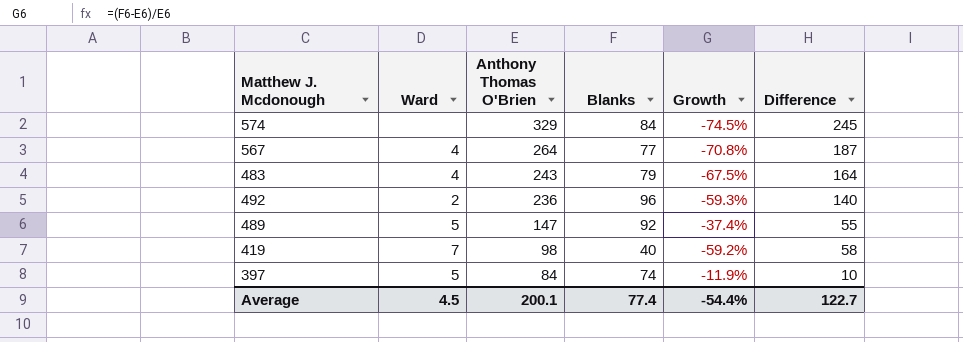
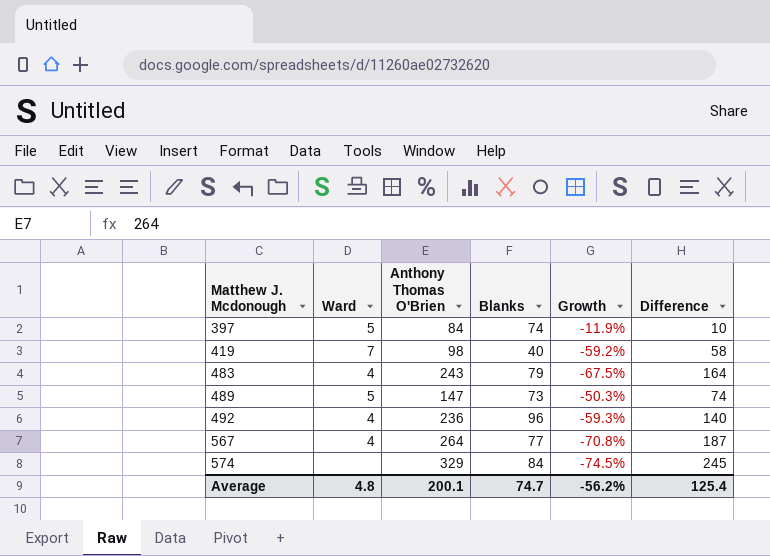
row order: Anthony Thomas O'Brien descending -> Matthew J. Mcdonough ascending
489 | Blanks: 92 -> 73
489 | Growth: -37.4% -> -50.3%
489 | Difference: 55 -> 74
492 | Ward: 2 -> 4
Average | Ward: 4.5 -> 4.8
Average | Blanks: 77.4 -> 74.7
Average | Growth: -54.4% -> -56.2%
Average | Difference: 122.7 -> 125.4

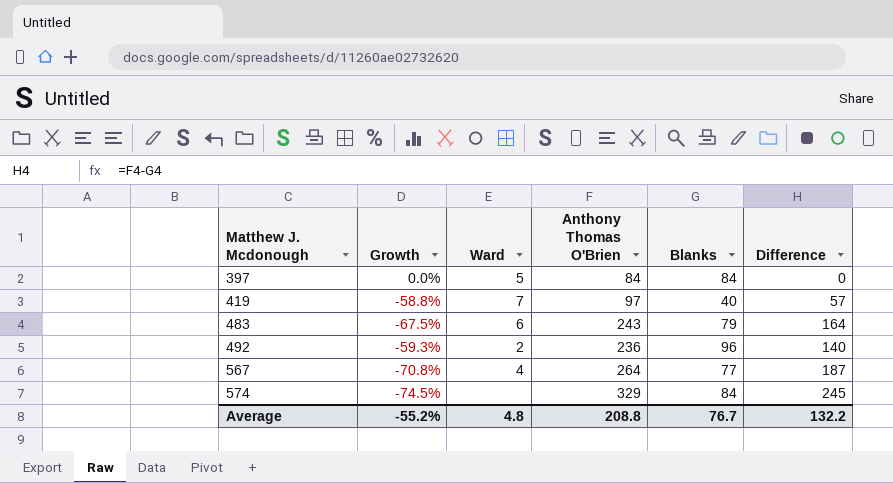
column Growth | position: 5 -> 2
row 489: 5 | 147 | 73 | -50.3% | 74 -> none
397 | Growth: -11.9% -> 0.0%
397 | Blanks: 74 -> 84
397 | Difference: 10 -> 0
419 | Growth: -59.2% -> -58.8%
419 | Anthony Thomas O'Brien: 98 -> 97
419 | Difference: 58 -> 57
483 | Ward: 4 -> 6
492 | Ward: 4 -> 2
Average | Growth: -56.2% -> -55.2%
Average | Anthony Thomas O'Brien: 200.1 -> 208.8
Average | Blanks: 74.7 -> 76.7
Average | Difference: 125.4 -> 132.2

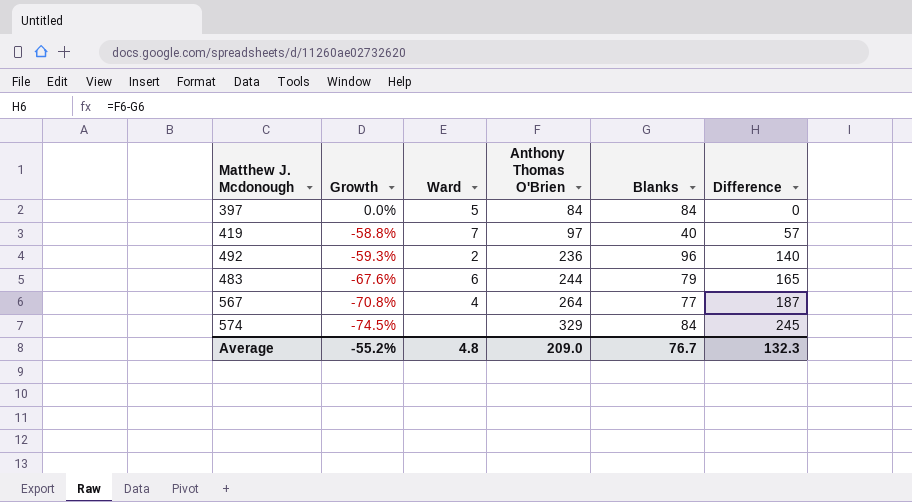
row order: Matthew J. Mcdonough ascending -> Growth descending
483 | Growth: -67.5% -> -67.6%
483 | Anthony Thomas O'Brien: 243 -> 244
483 | Difference: 164 -> 165
Average | Anthony Thomas O'Brien: 208.8 -> 209.0
Average | Difference: 132.2 -> 132.3

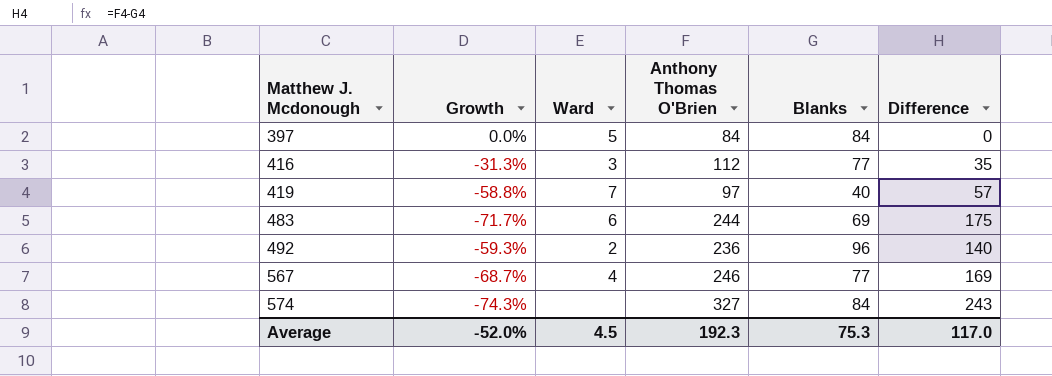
row order: Growth descending -> Matthew J. Mcdonough ascending
row 416: none -> -31.3% | 3 | 112 | 77 | 35
483 | Growth: -67.6% -> -71.7%
483 | Blanks: 79 -> 69
483 | Difference: 165 -> 175
567 | Growth: -70.8% -> -68.7%
567 | Anthony Thomas O'Brien: 264 -> 246
567 | Difference: 187 -> 169
574 | Growth: -74.5% -> -74.3%
574 | Anthony Thomas O'Brien: 329 -> 327
574 | Difference: 245 -> 243
Average | Growth: -55.2% -> -52.0%
Average | Ward: 4.8 -> 4.5
Average | Anthony Thomas O'Brien: 209.0 -> 192.3
Average | Blanks: 76.7 -> 75.3
Average | Difference: 132.3 -> 117.0

